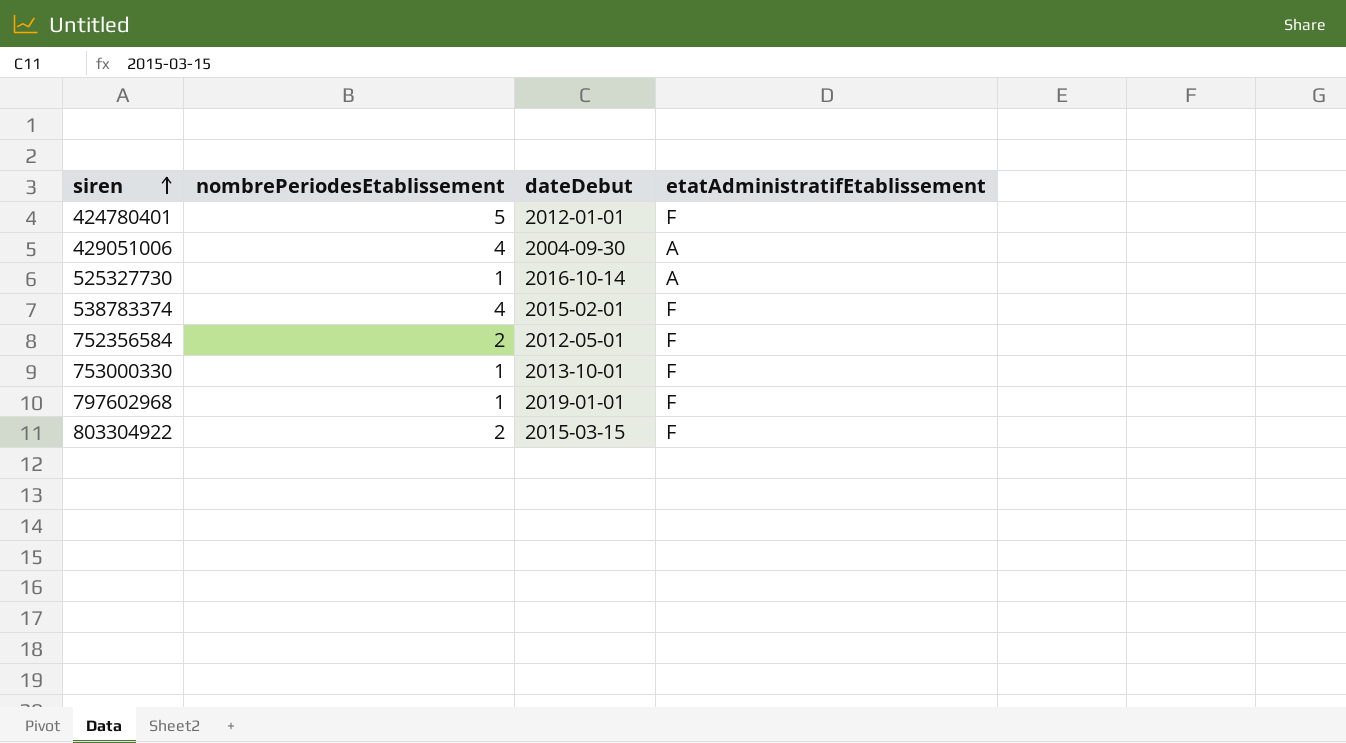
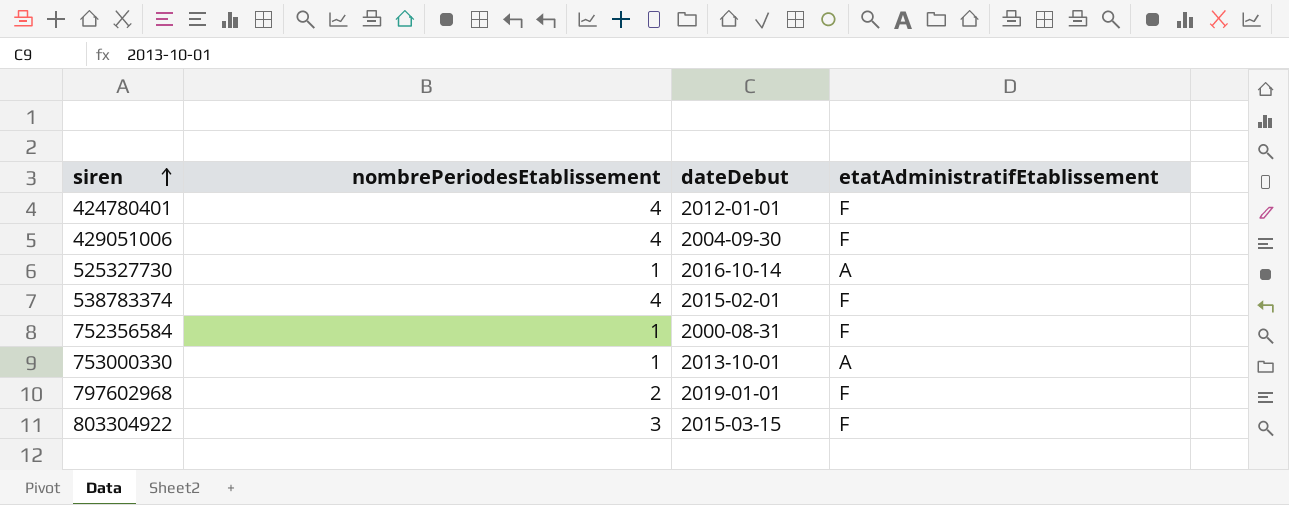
424780401 | nombrePeriodesEtablissement: 5 -> 4
429051006 | etatAdministratifEtablissement: A -> F
752356584 | nombrePeriodesEtablissement: 2 -> 1
752356584 | dateDebut: 2012-05-01 -> 2000-08-31
753000330 | etatAdministratifEtablissement: F -> A
797602968 | nombrePeriodesEtablissement: 1 -> 2
803304922 | nombrePeriodesEtablissement: 2 -> 3

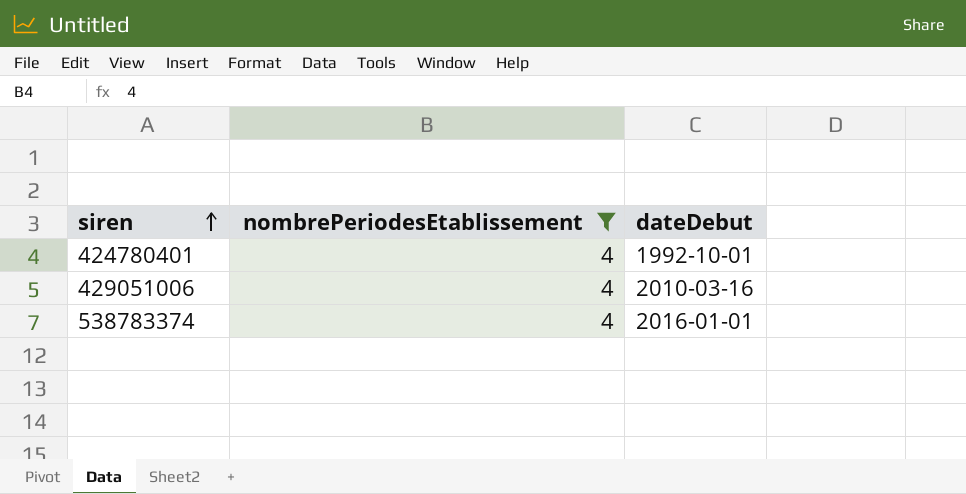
filter: none -> nombrePeriodesEtablissement = 4
column etatAdministratifEtablissement | position: 4 -> none
424780401 | dateDebut: 2012-01-01 -> 1992-10-01
429051006 | dateDebut: 2004-09-30 -> 2010-03-16
538783374 | dateDebut: 2015-02-01 -> 2016-01-01

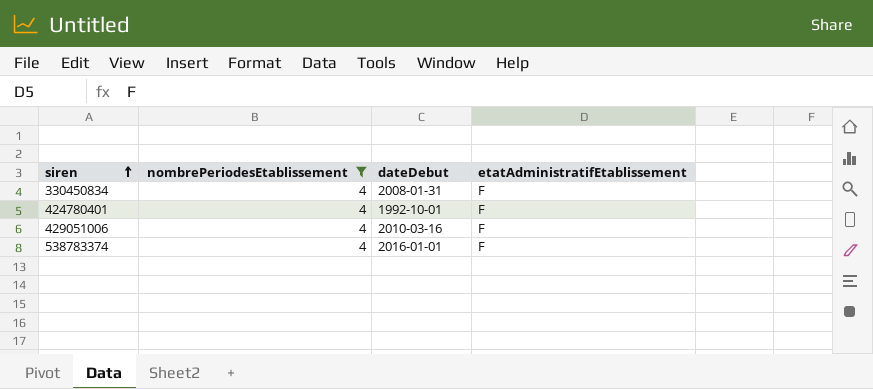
column etatAdministratifEtablissement | position: none -> 4
row 330450834: none -> 4 | 2008-01-31 | F

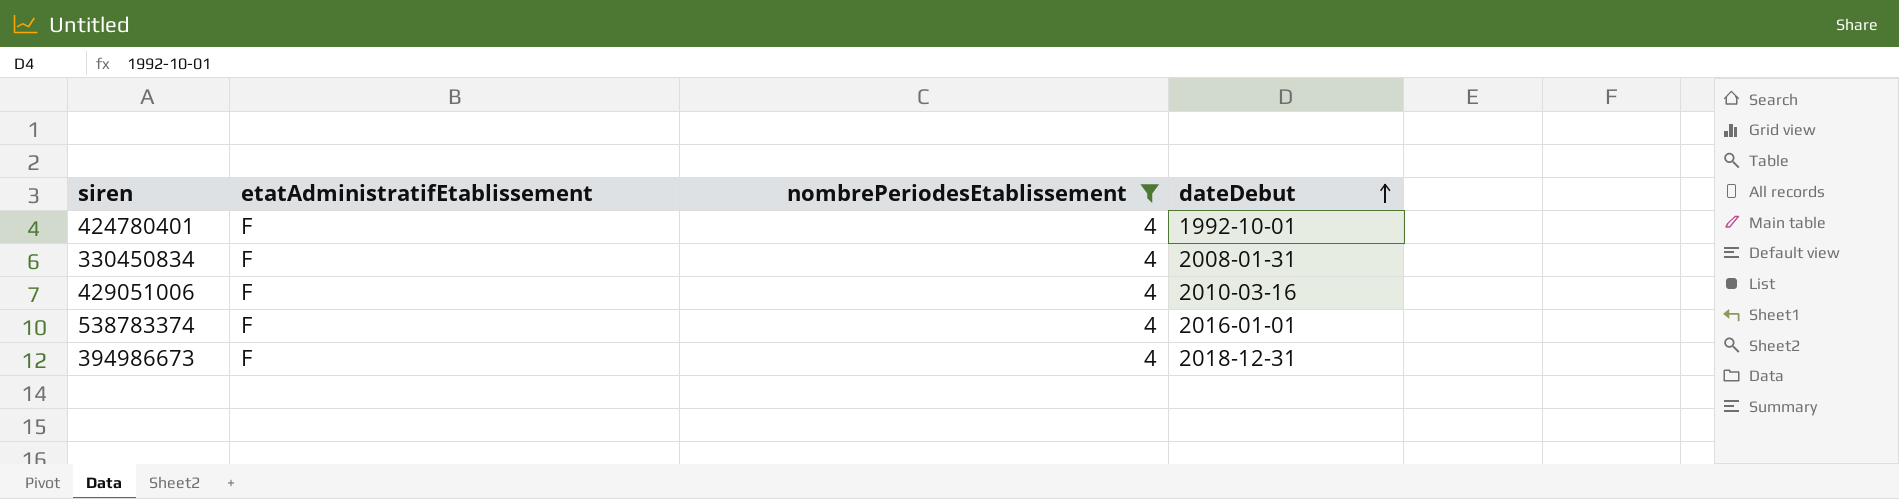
row order: siren ascending -> dateDebut ascending
column etatAdministratifEtablissement | position: 4 -> 2
row 394986673: none -> F | 4 | 2018-12-31

